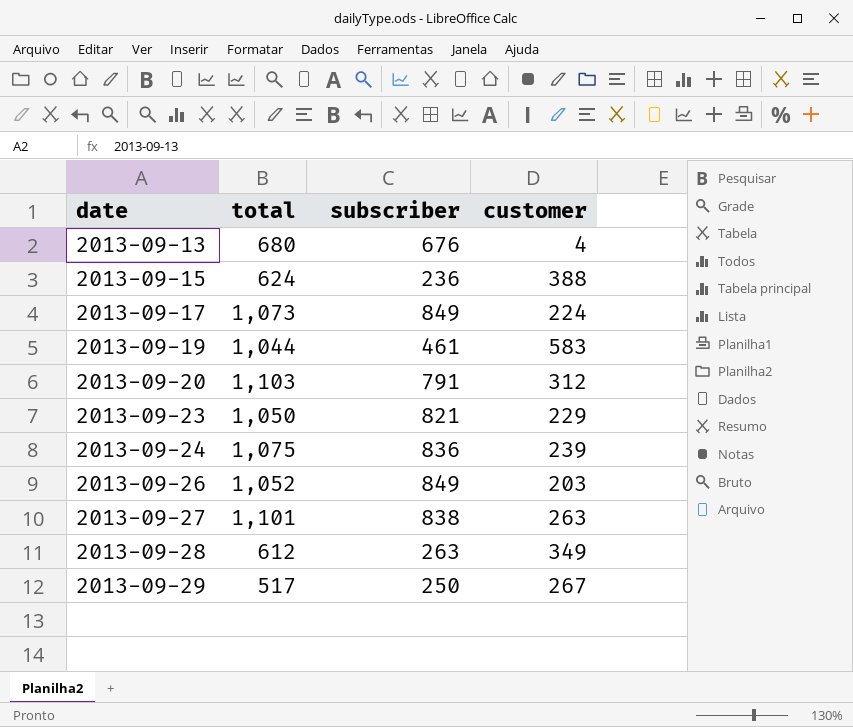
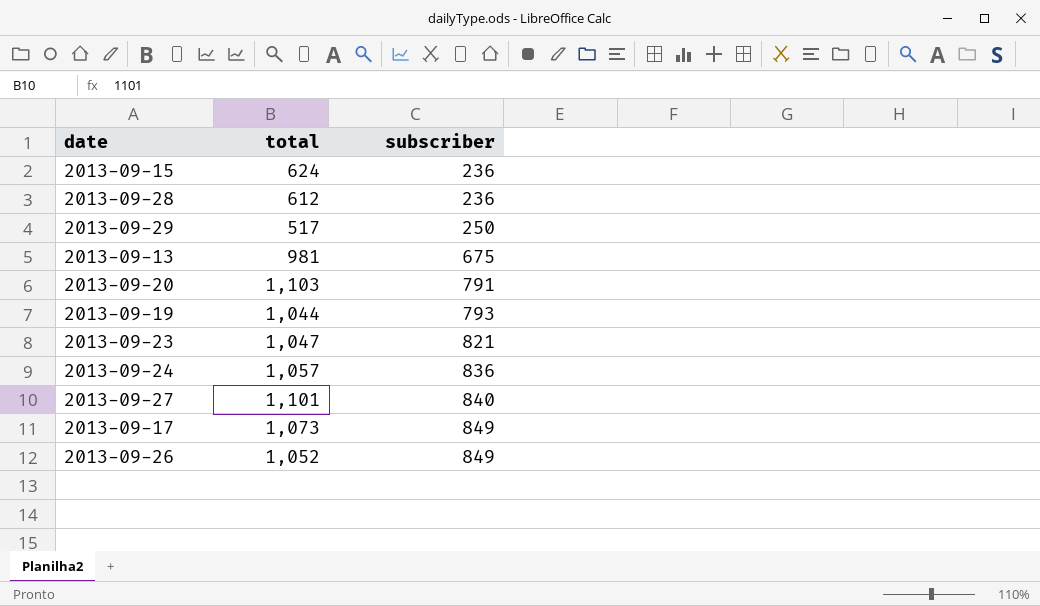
row order: date ascending -> subscriber ascending
column customer | formula: [total] - [subscriber] -> none
2013-09-28 | subscriber: 263 -> 236
2013-09-13 | total: 680 -> 981
2013-09-13 | subscriber: 676 -> 675
2013-09-19 | subscriber: 461 -> 793
2013-09-23 | total: 1,050 -> 1,047
2013-09-24 | total: 1,075 -> 1,057
2013-09-27 | subscriber: 838 -> 840

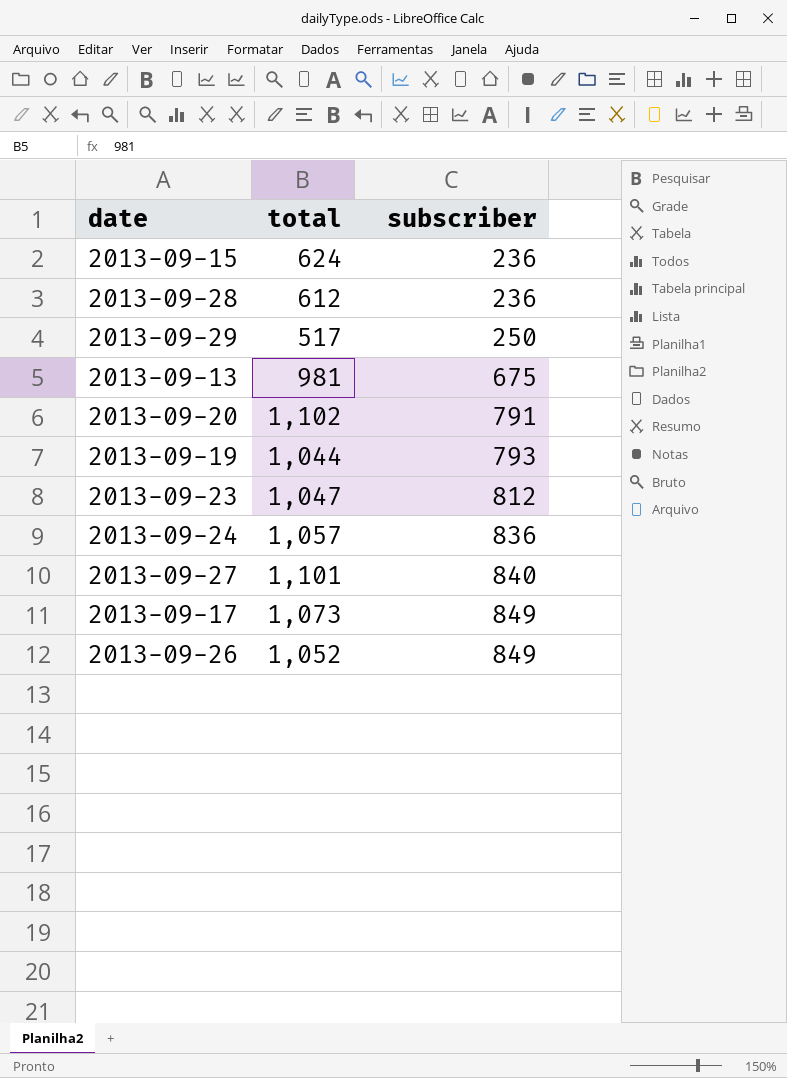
2013-09-20 | total: 1,103 -> 1,102
2013-09-23 | subscriber: 821 -> 812

